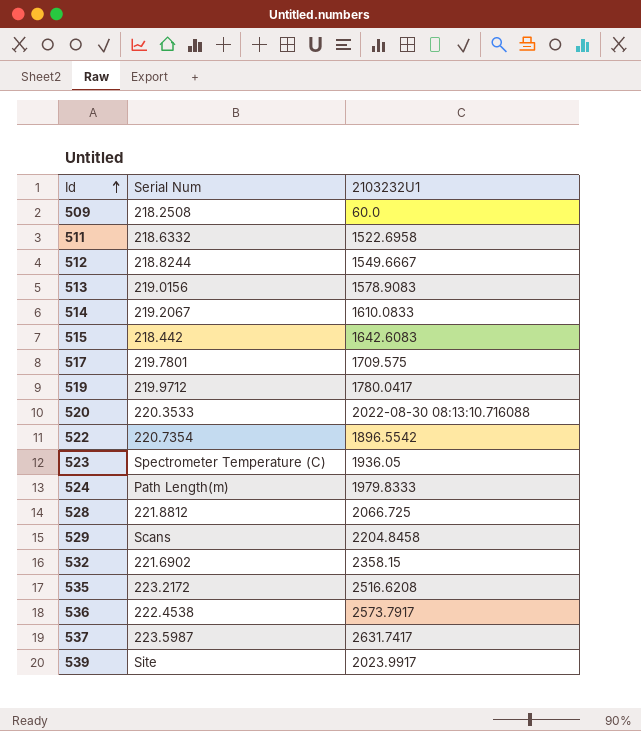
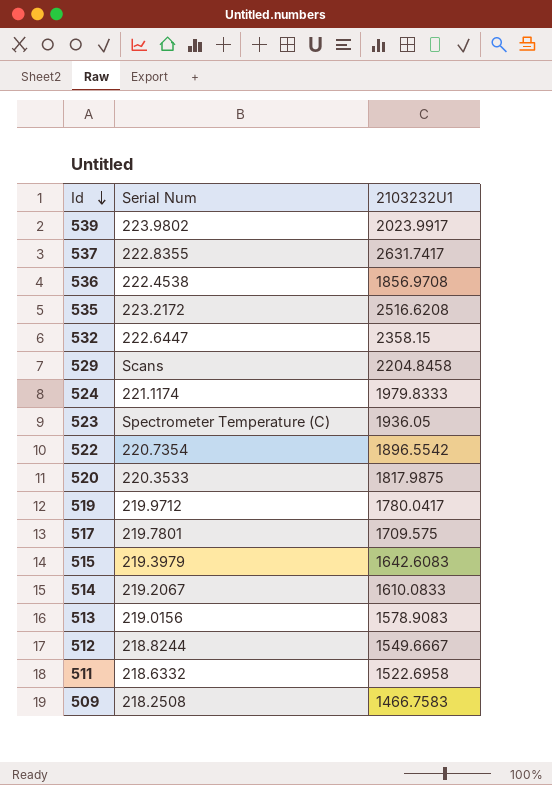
row order: Id ascending -> Id descending
row 528: 221.8812 | 2066.725 -> none
539 | Serial Num: Site -> 223.9802
537 | Serial Num: 223.5987 -> 222.8355
536 | 2103232U1: 2573.7917 -> 1856.9708
532 | Serial Num: 221.6902 -> 222.6447
524 | Serial Num: Path Length(m) -> 221.1174
520 | 2103232U1: 2022-08-30 08:13:10.716088 -> 1817.9875
515 | Serial Num: 218.442 -> 219.3979
509 | 2103232U1: 60.0 -> 1466.7583

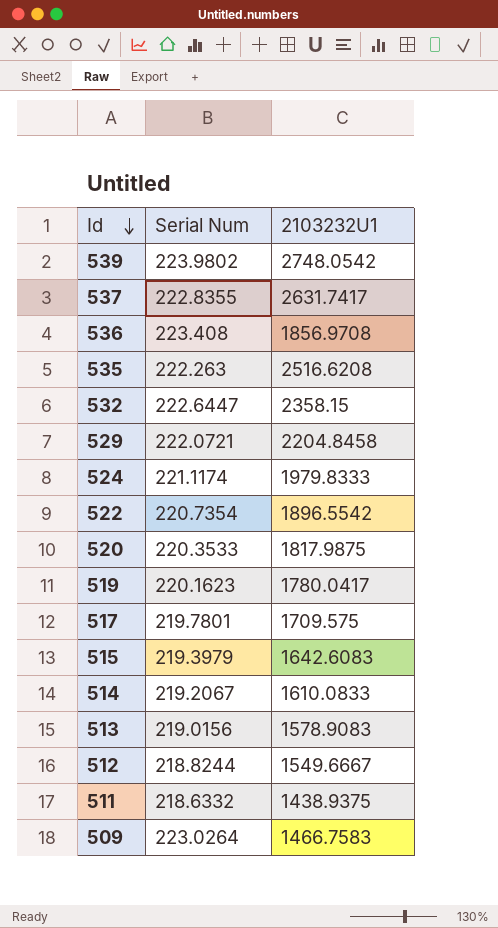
row 523: Spectrometer Temperature (C) | 1936.05 -> none
539 | 2103232U1: 2023.9917 -> 2748.0542
536 | Serial Num: 222.4538 -> 223.408
535 | Serial Num: 223.2172 -> 222.263
529 | Serial Num: Scans -> 222.0721
519 | Serial Num: 219.9712 -> 220.1623
511 | 2103232U1: 1522.6958 -> 1438.9375
509 | Serial Num: 218.2508 -> 223.0264

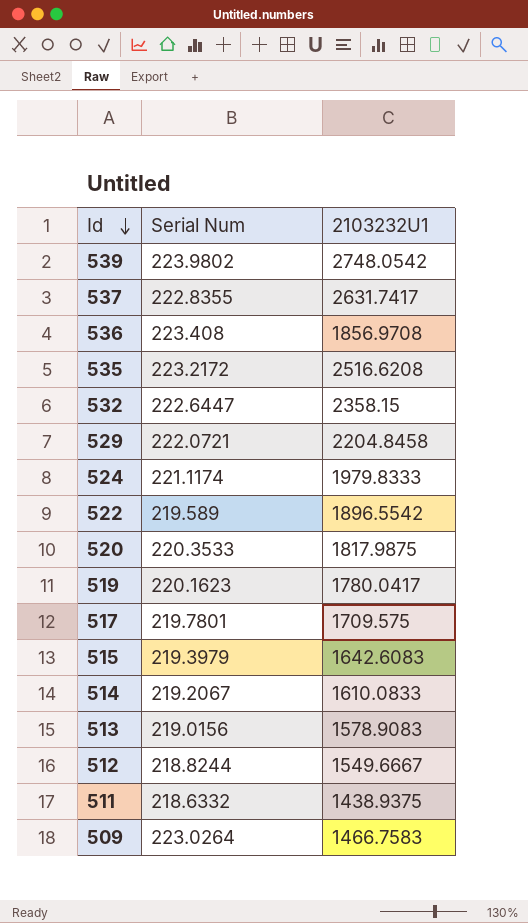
535 | Serial Num: 222.263 -> 223.2172
522 | Serial Num: 220.7354 -> 219.589

